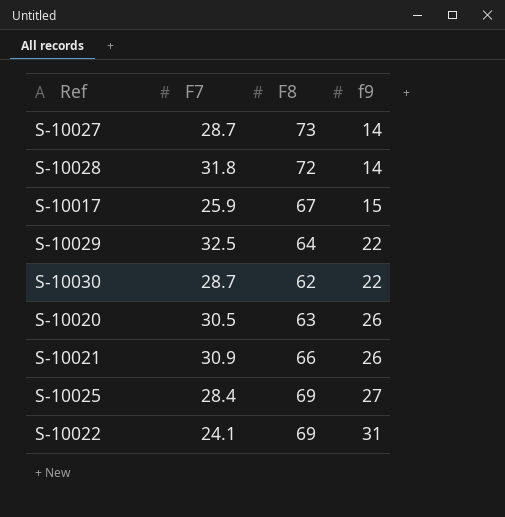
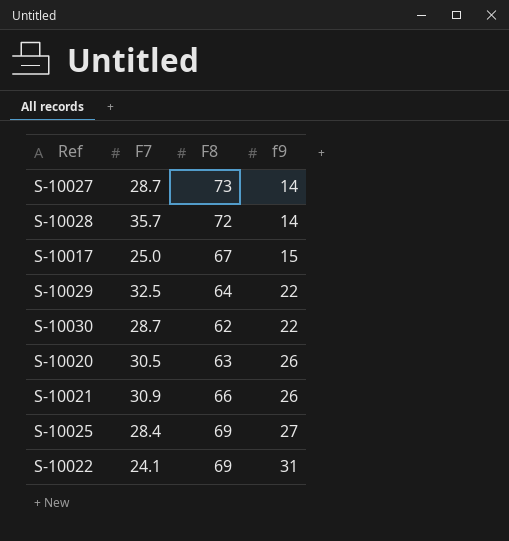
S-10028 | F7: 31.8 -> 35.7
S-10017 | F7: 25.9 -> 25.0

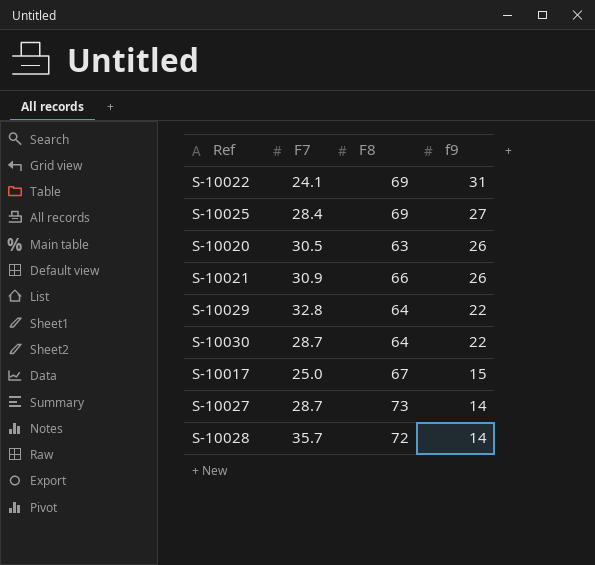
row order: f9 ascending -> f9 descending
S-10029 | F7: 32.5 -> 32.8
S-10030 | F8: 62 -> 64

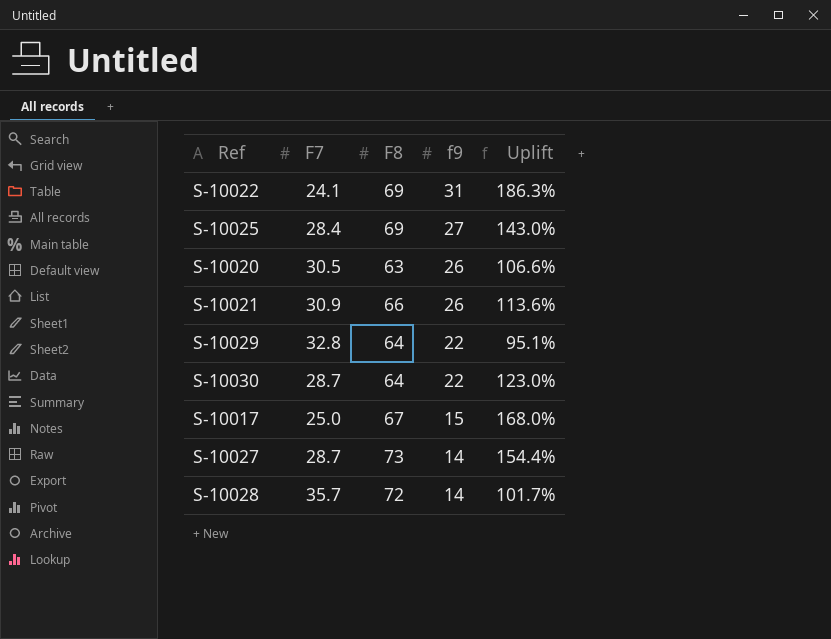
column Uplift | formula: none -> ([F8] - [F7]) / [F7]

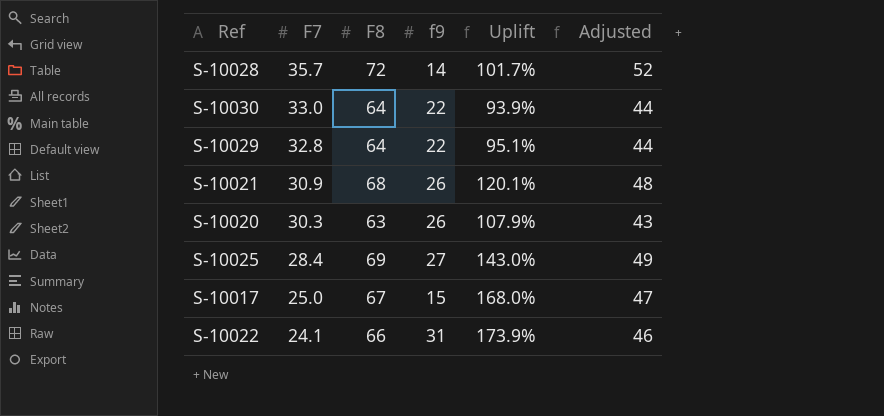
row order: f9 descending -> F7 descending
column Adjusted | formula: none -> [F8] - 20
row S-10027: 28.7 | 73 | 14 | 154.4% -> none
S-10030 | F7: 28.7 -> 33.0
S-10030 | Uplift: 123.0% -> 93.9%
S-10021 | F8: 66 -> 68
S-10021 | Uplift: 113.6% -> 120.1%
S-10020 | F7: 30.5 -> 30.3
S-10020 | Uplift: 106.6% -> 107.9%
S-10022 | F8: 69 -> 66
S-10022 | Uplift: 186.3% -> 173.9%

